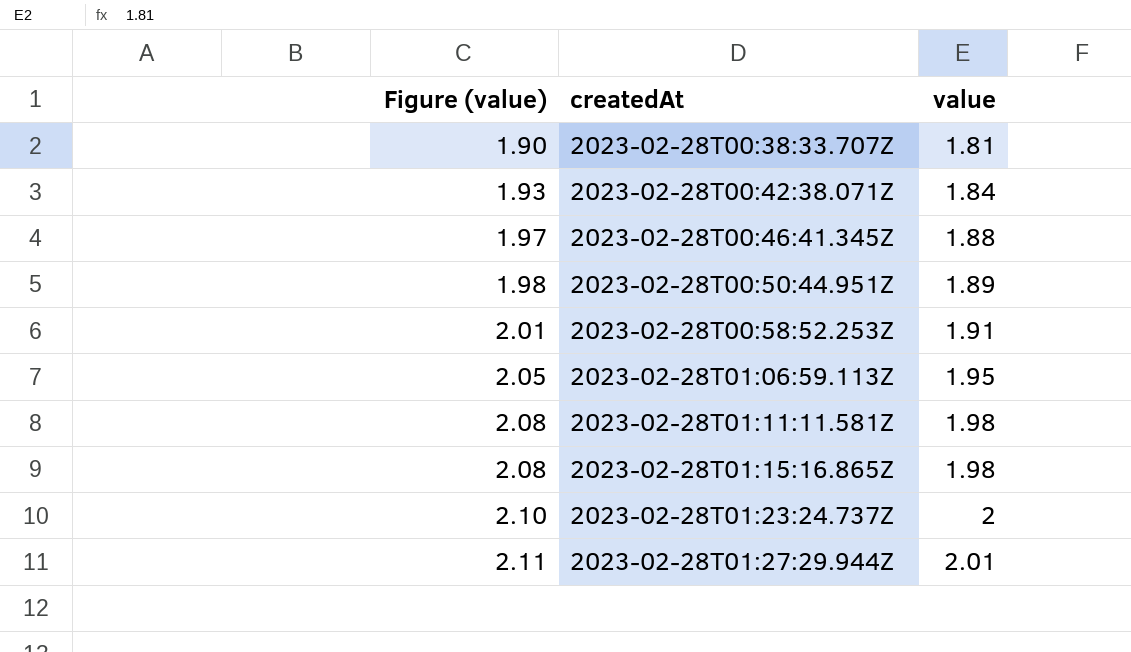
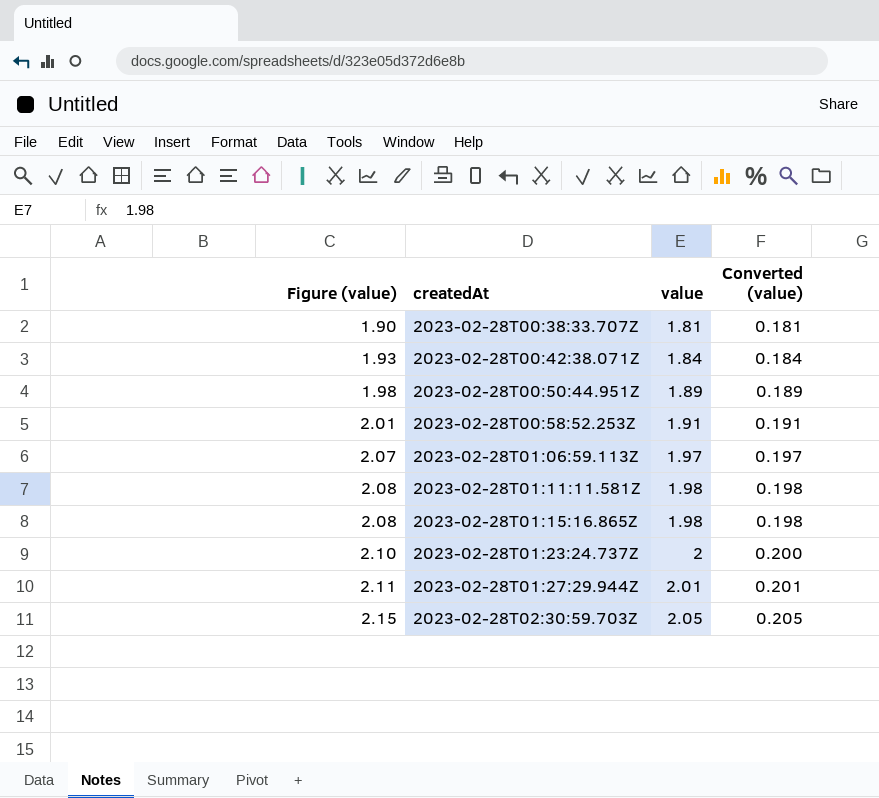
column Converted (value) | formula: none -> [value] * 0.1
row 2023-02-28T00:46:41.345Z: 1.97 | 1.88 -> none
2023-02-28T01:06:59.113Z | Figure (value): 2.05 -> 2.07
2023-02-28T01:06:59.113Z | value: 1.95 -> 1.97
row 2023-02-28T02:30:59.703Z: none -> 2.15 | 2.05 | 0.205

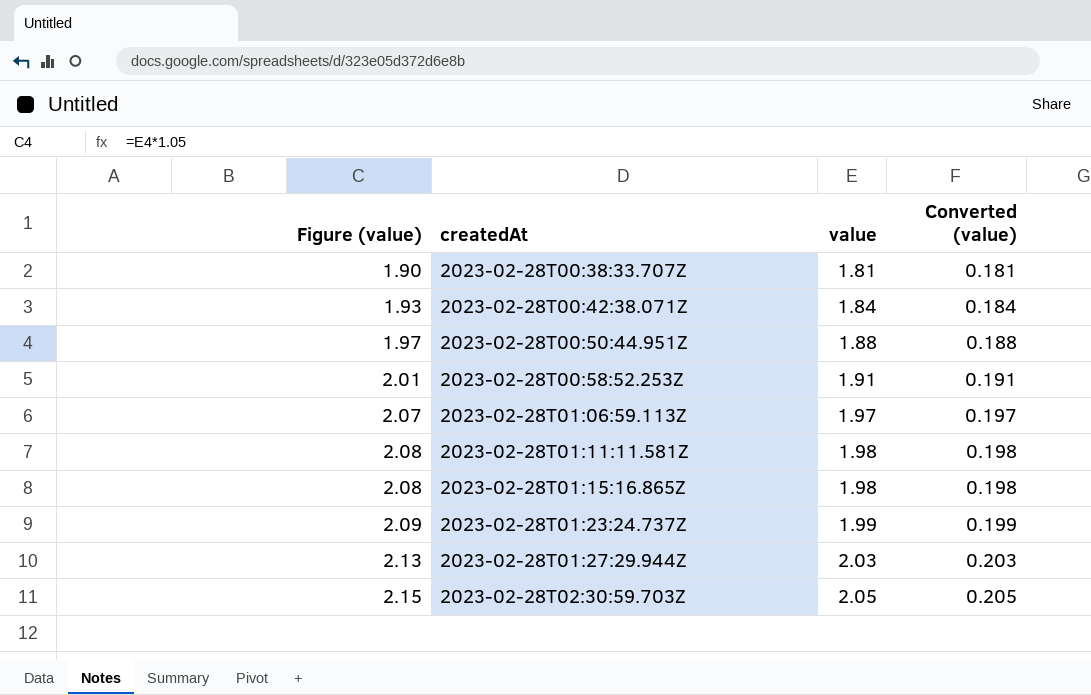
2023-02-28T00:50:44.951Z | Figure (value): 1.98 -> 1.97
2023-02-28T00:50:44.951Z | value: 1.89 -> 1.88
2023-02-28T00:50:44.951Z | Converted (value): 0.189 -> 0.188
2023-02-28T01:23:24.737Z | Figure (value): 2.10 -> 2.09
2023-02-28T01:23:24.737Z | value: 2 -> 1.99
2023-02-28T01:23:24.737Z | Converted (value): 0.200 -> 0.199
2023-02-28T01:27:29.944Z | Figure (value): 2.11 -> 2.13
2023-02-28T01:27:29.944Z | value: 2.01 -> 2.03
2023-02-28T01:27:29.944Z | Converted (value): 0.201 -> 0.203

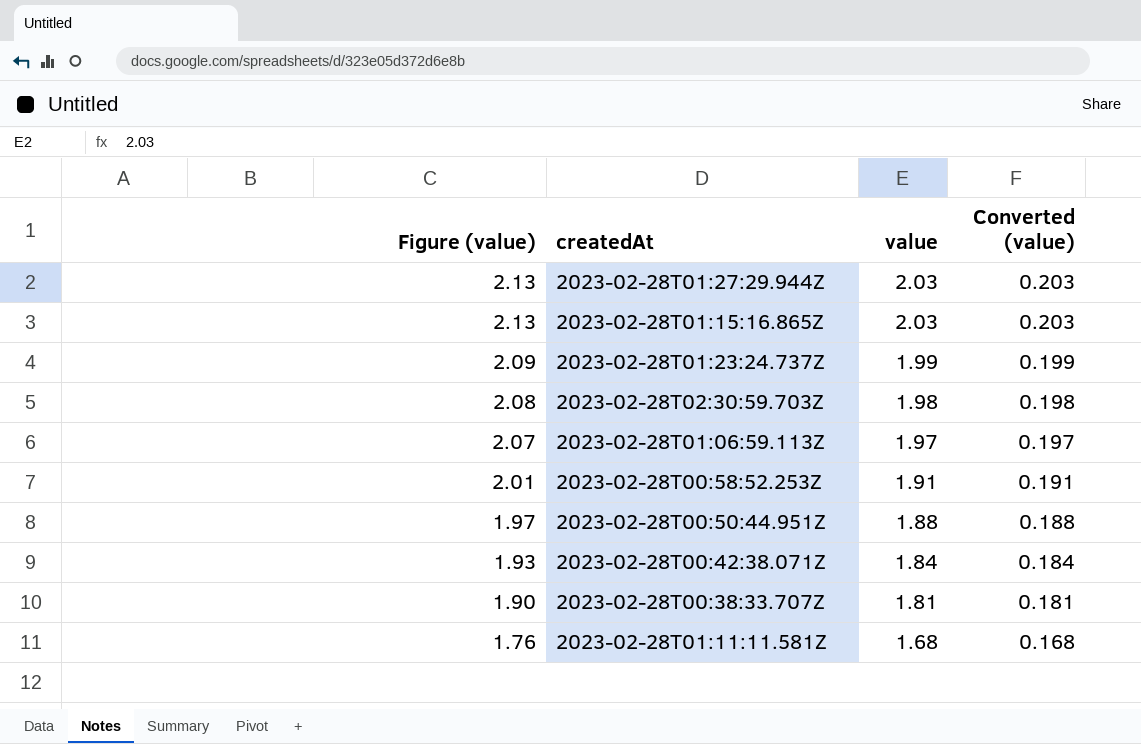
row order: Figure (value) ascending -> Figure (value) descending
2023-02-28T01:15:16.865Z | Figure (value): 2.08 -> 2.13
2023-02-28T01:15:16.865Z | value: 1.98 -> 2.03
2023-02-28T01:15:16.865Z | Converted (value): 0.198 -> 0.203
2023-02-28T02:30:59.703Z | Figure (value): 2.15 -> 2.08
2023-02-28T02:30:59.703Z | value: 2.05 -> 1.98
2023-02-28T02:30:59.703Z | Converted (value): 0.205 -> 0.198
2023-02-28T01:11:11.581Z | Figure (value): 2.08 -> 1.76
2023-02-28T01:11:11.581Z | value: 1.98 -> 1.68
2023-02-28T01:11:11.581Z | Converted (value): 0.198 -> 0.168

